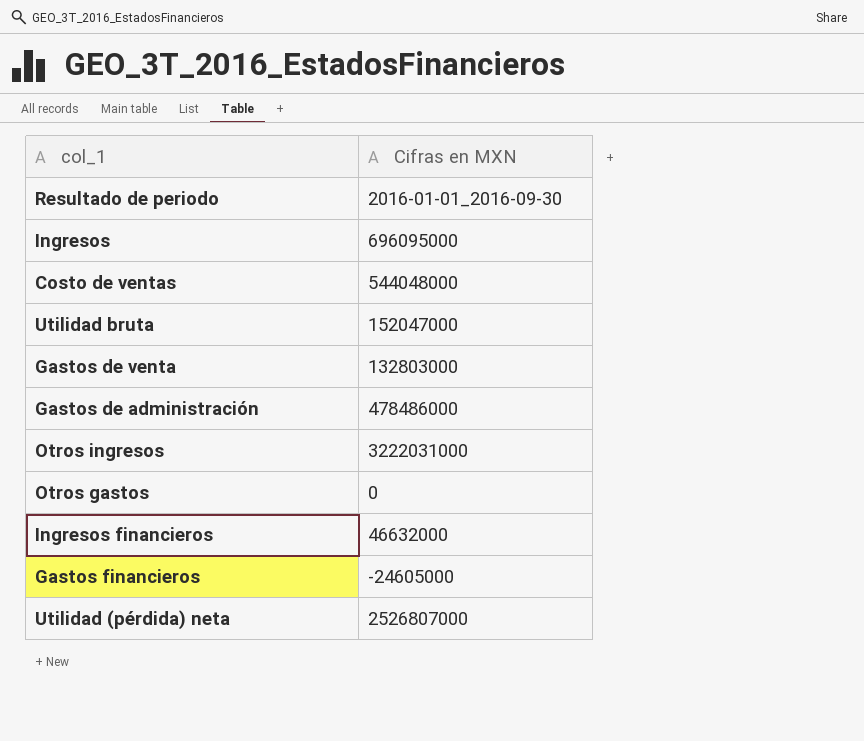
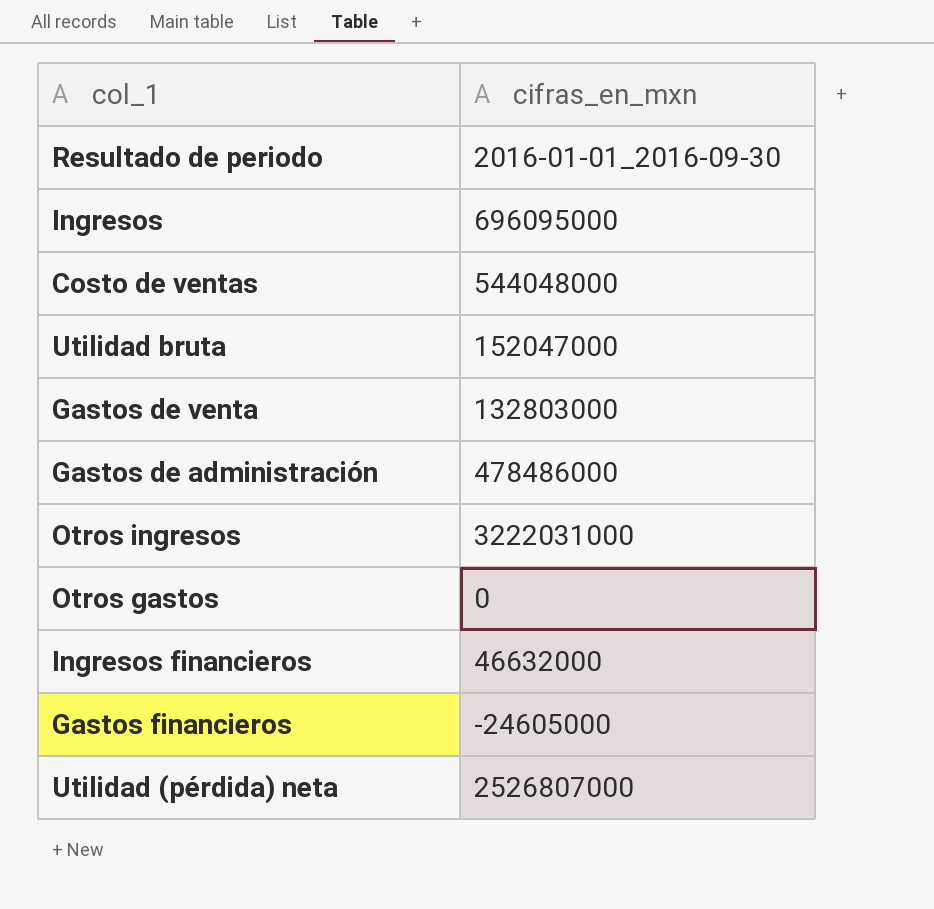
column name: Cifras en MXN -> cifras_en_mxn

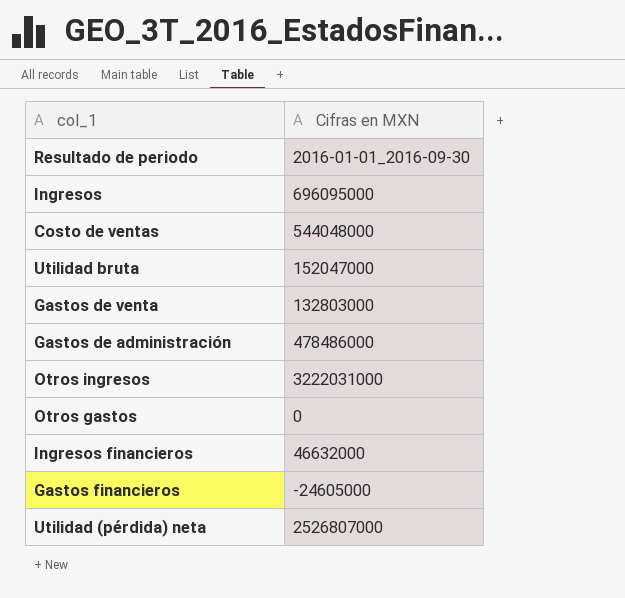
column name: cifras_en_mxn -> Cifras en MXN

